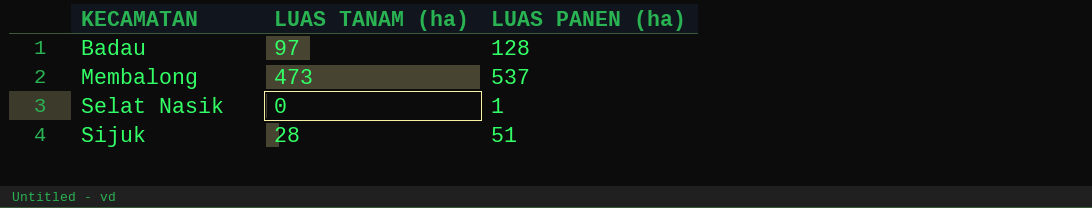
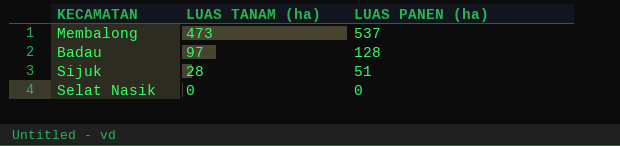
row order: KECAMATAN ascending -> LUAS TANAM (ha) descending
Selat Nasik | LUAS PANEN (ha): 1 -> 0

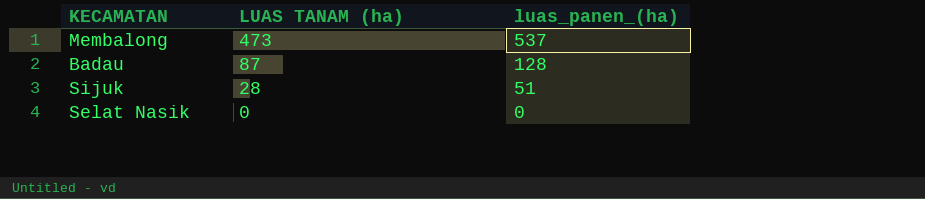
column name: LUAS PANEN (ha) -> luas_panen_(ha)
Badau | LUAS TANAM (ha): 97 -> 87

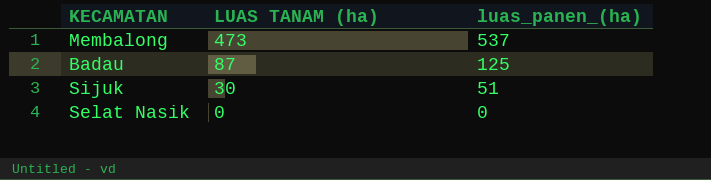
Badau | luas_panen_(ha): 128 -> 125
Sijuk | LUAS TANAM (ha): 28 -> 30

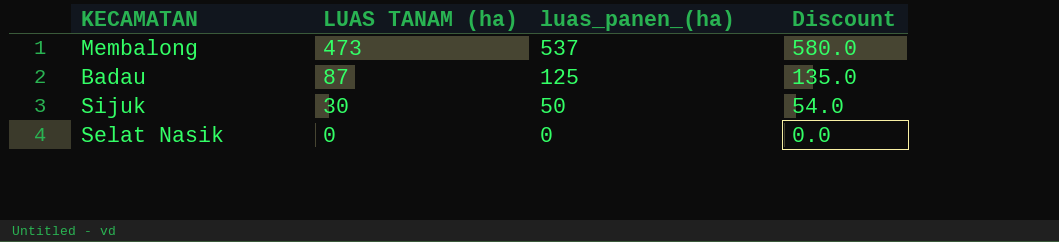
column Discount | formula: none -> [luas_panen_(ha)] * 1.08
Sijuk | luas_panen_(ha): 51 -> 50

